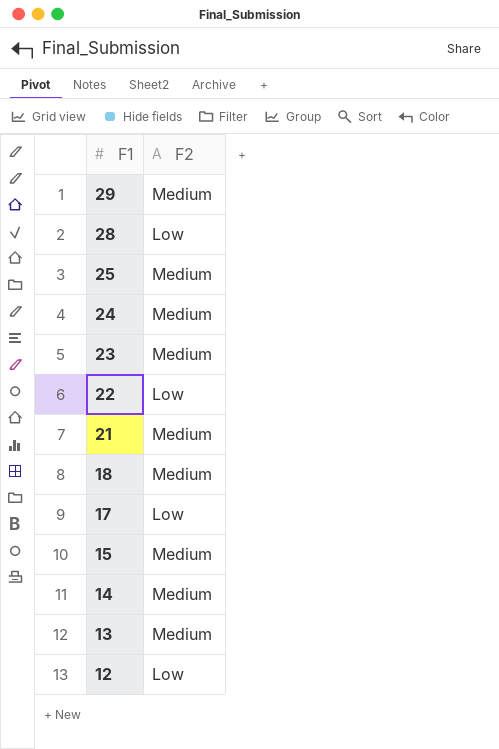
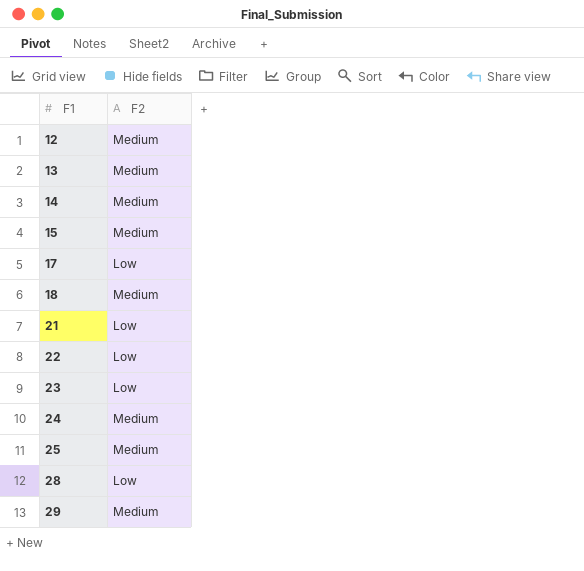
row order: F1 descending -> F1 ascending
12 | F2: Low -> Medium
21 | F2: Medium -> Low
23 | F2: Medium -> Low

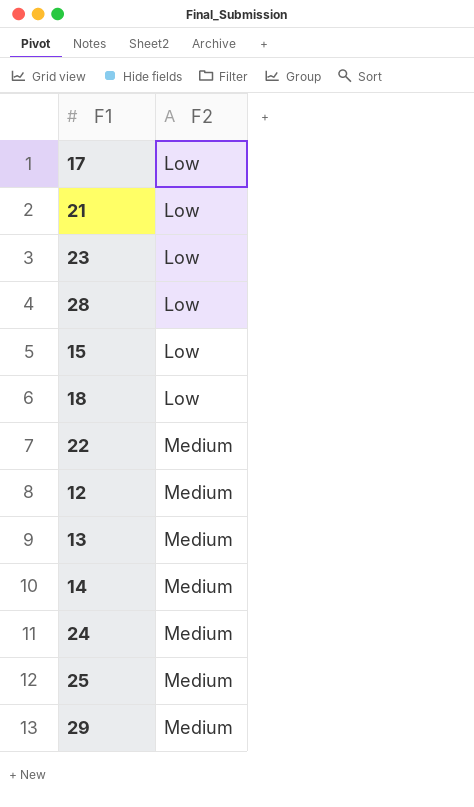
row order: F1 ascending -> F2 ascending
15 | F2: Medium -> Low
18 | F2: Medium -> Low
22 | F2: Low -> Medium

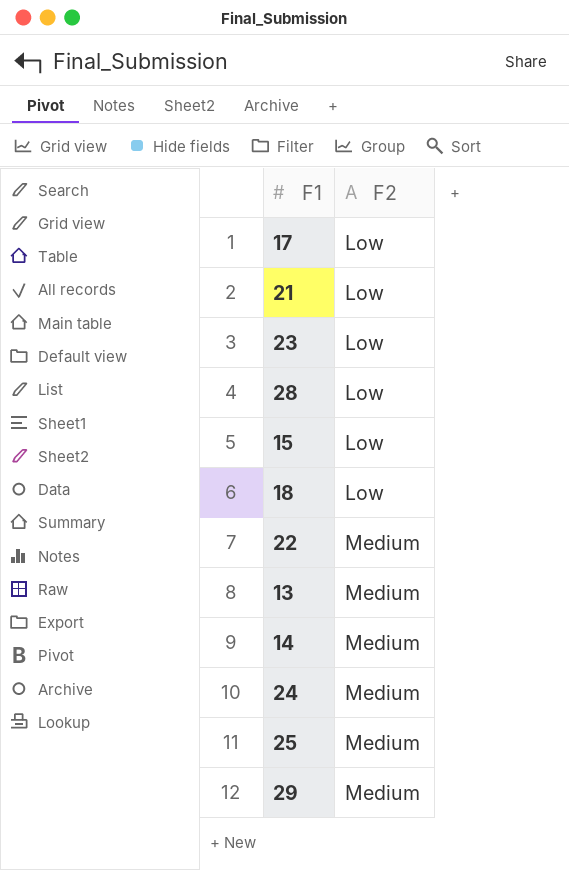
row 12: Medium -> none

